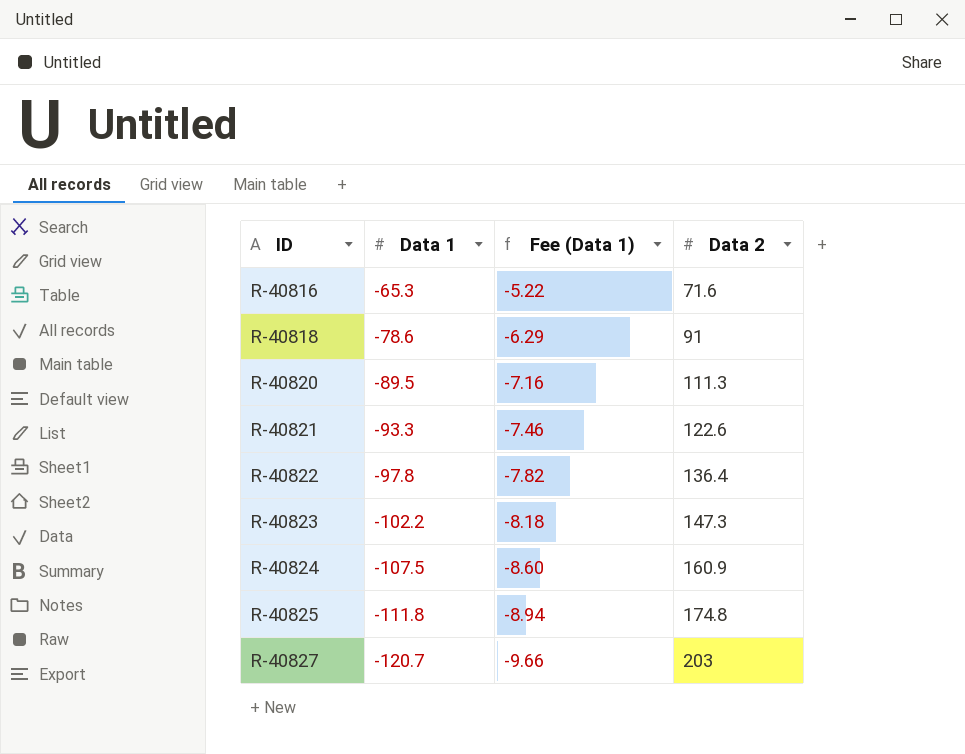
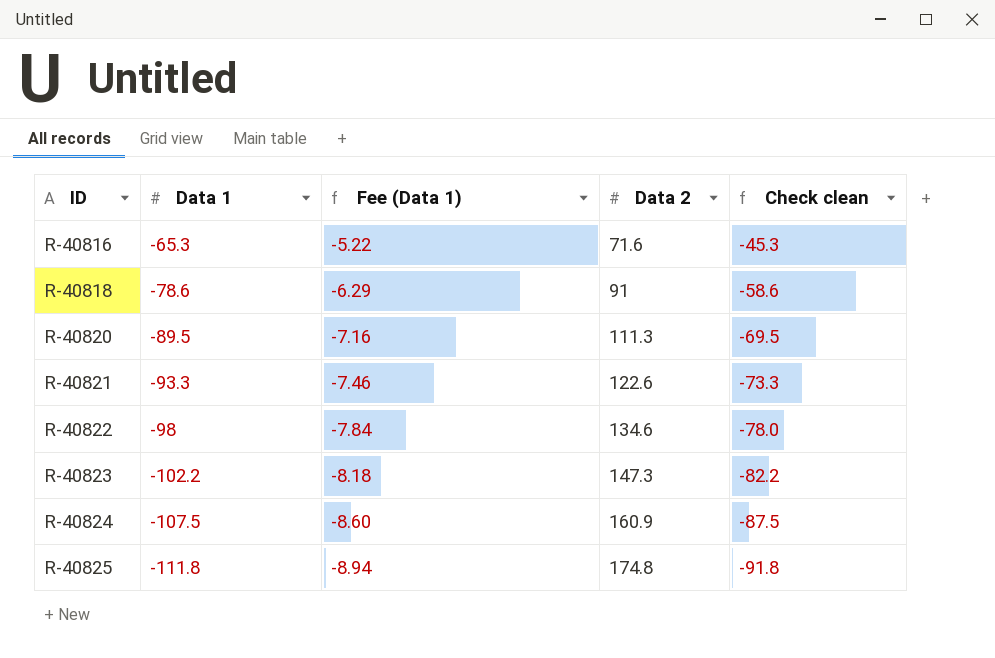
column Check clean | formula: none -> [Data 1] + 20
row R-40827: -120.7 | -9.66 | 203 -> none
R-40822 | Data 1: -97.8 -> -98
R-40822 | Fee (Data 1): -7.82 -> -7.84
R-40822 | Data 2: 136.4 -> 134.6

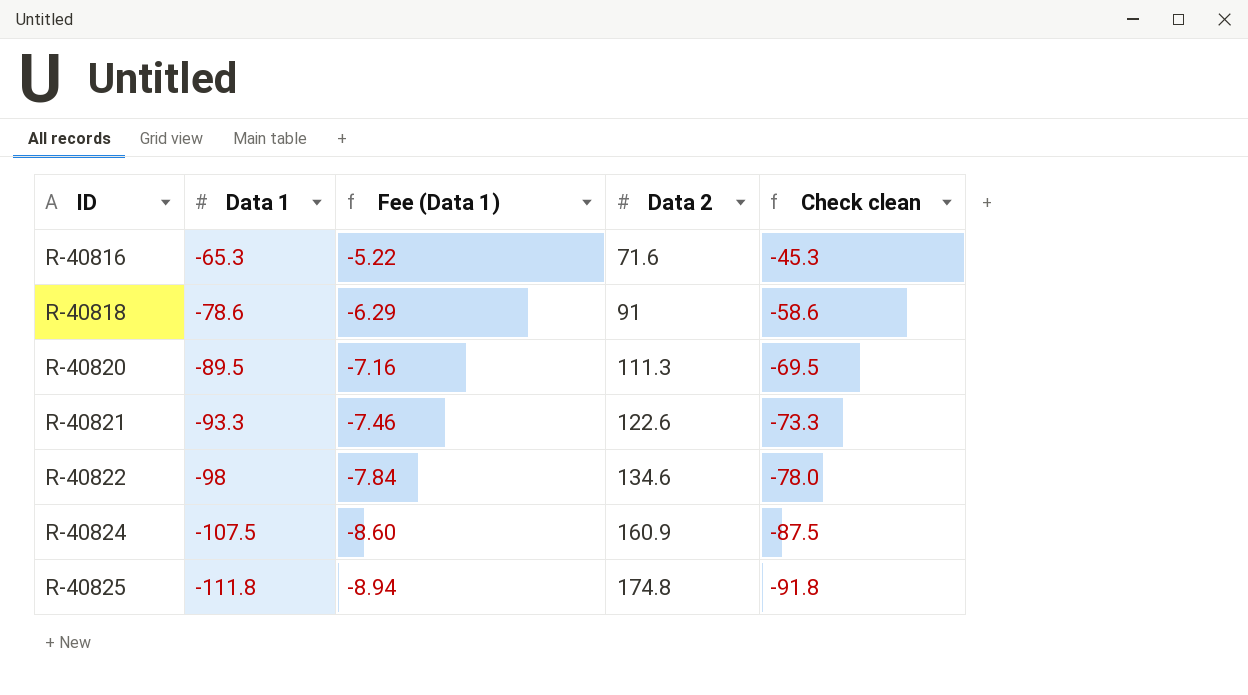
row R-40823: -102.2 | -8.18 | 147.3 | -82.2 -> none

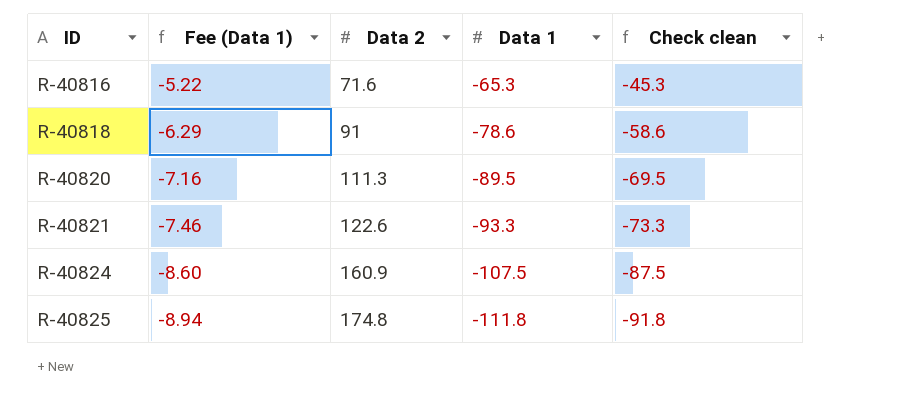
column Data 1 | position: 2 -> 4
row R-40822: -98 | -7.84 | 134.6 | -78.0 -> none

